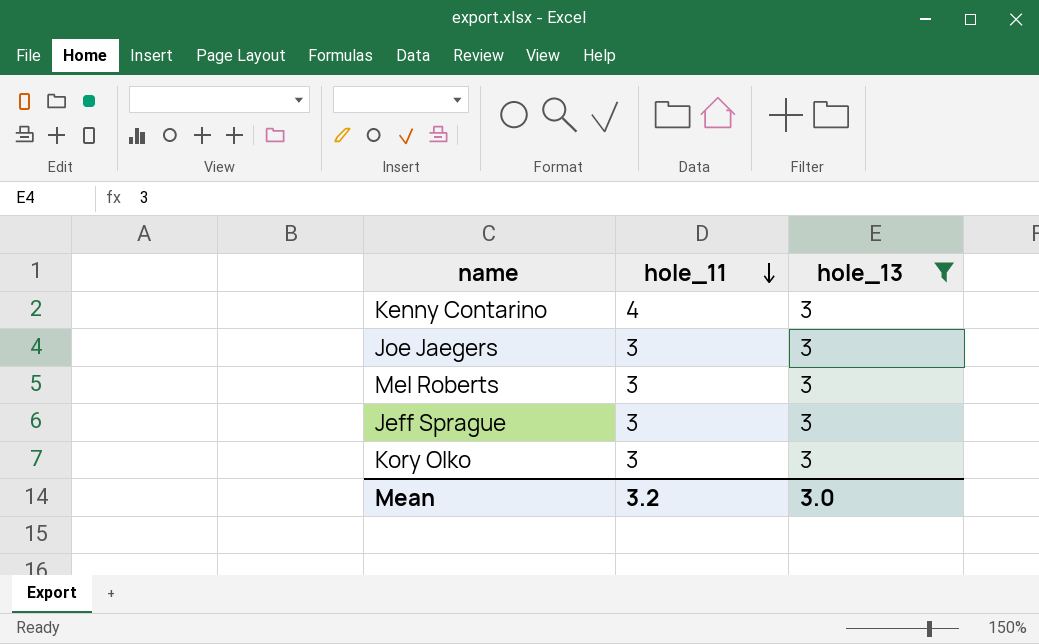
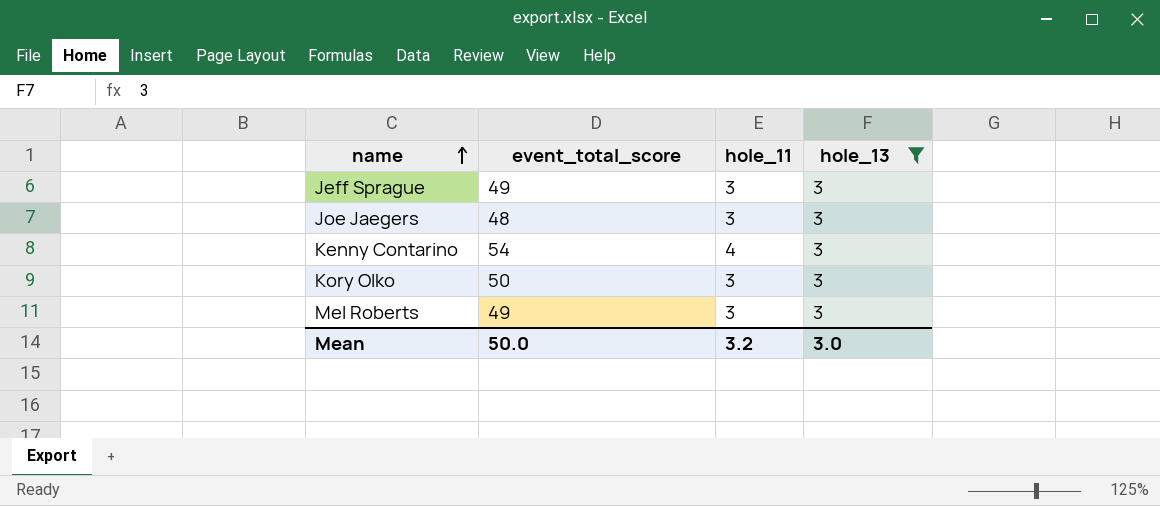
row order: hole_11 descending -> name ascending
column event_total_score | position: none -> 2

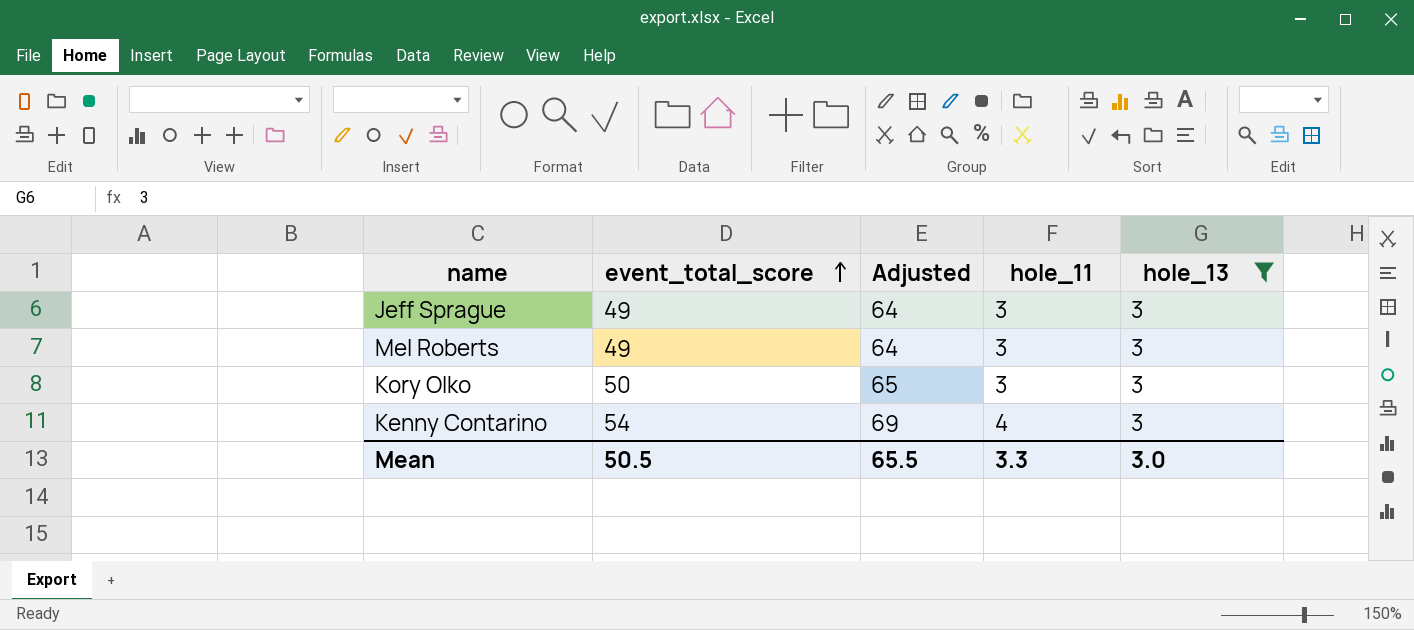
row order: name ascending -> event_total_score ascending
column Adjusted | formula: none -> [event_total_score] + 15
row Joe Jaegers: 48 | 3 | 3 -> none
Mean | event_total_score: 50.0 -> 50.5
Mean | hole_11: 3.2 -> 3.3

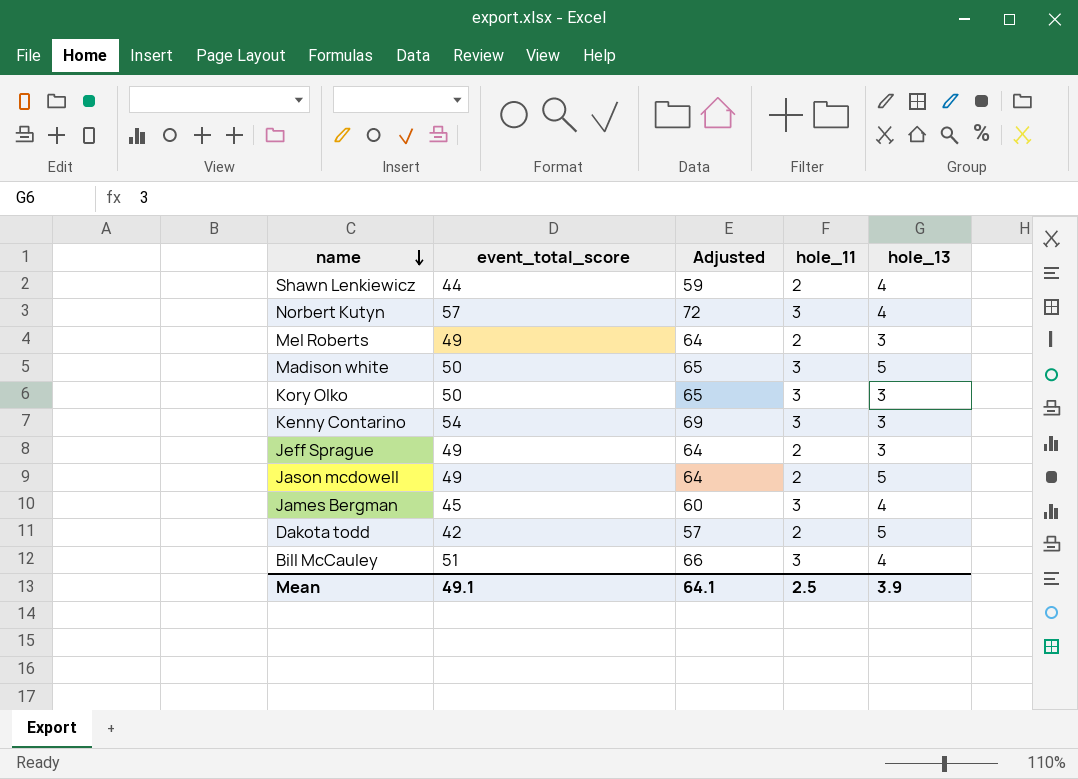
filter: hole_13 = 3 -> none
row order: event_total_score ascending -> name descending
Mel Roberts | hole_11: 3 -> 2
Kenny Contarino | hole_11: 4 -> 3
Jeff Sprague | hole_11: 3 -> 2
Mean | event_total_score: 50.5 -> 49.1
Mean | Adjusted: 65.5 -> 64.1
Mean | hole_11: 3.3 -> 2.5
Mean | hole_13: 3.0 -> 3.9

